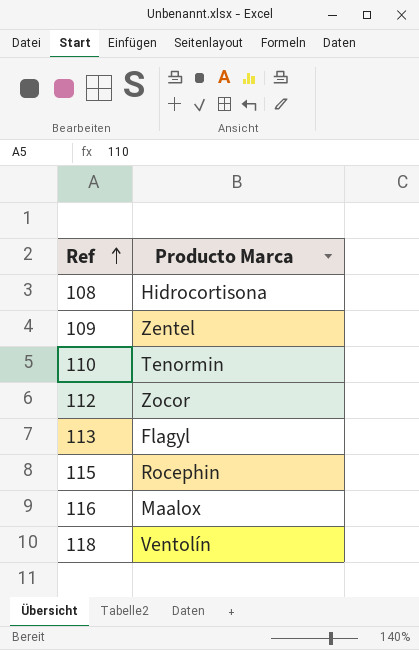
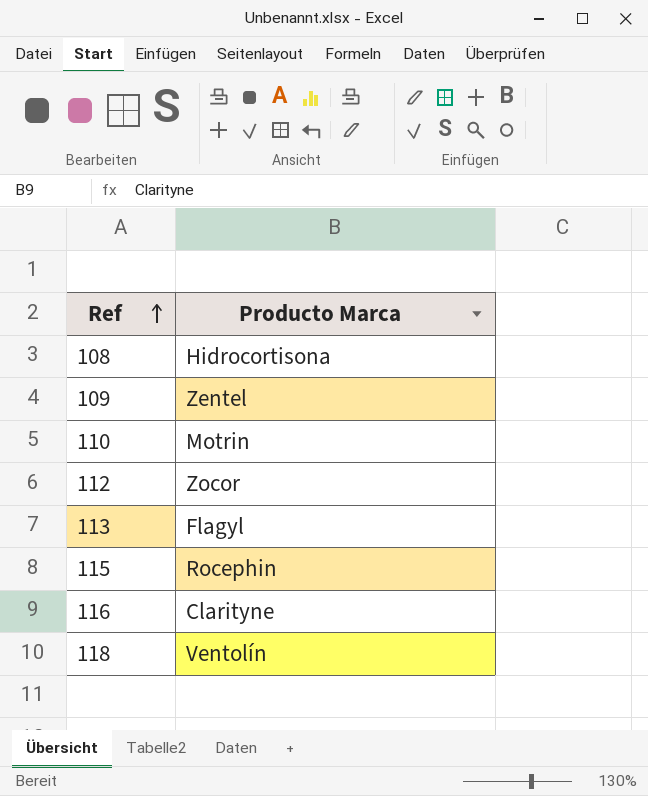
110 | Producto Marca: Tenormin -> Motrin
116 | Producto Marca: Maalox -> Clarityne

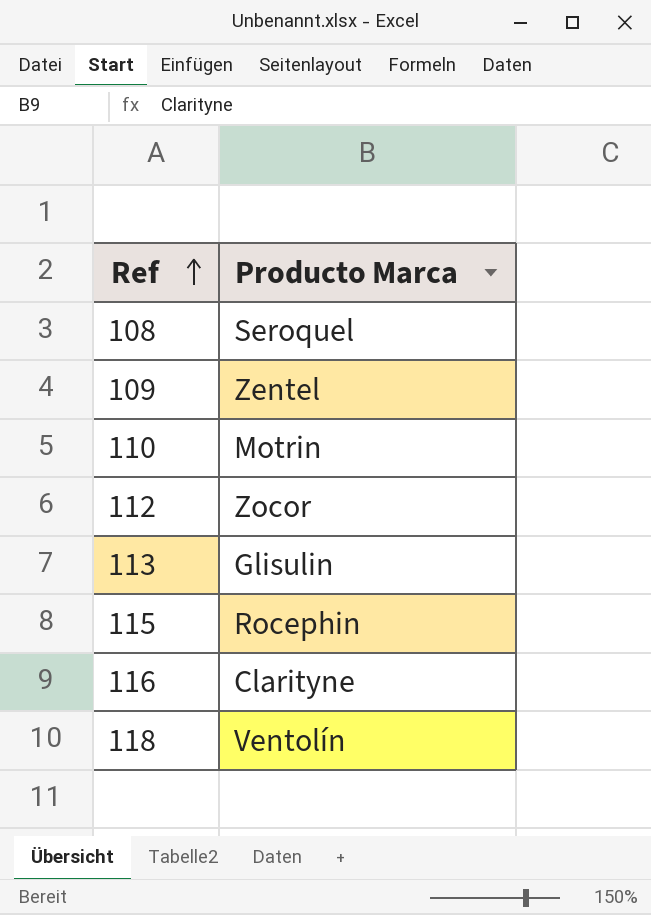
108 | Producto Marca: Hidrocortisona -> Seroquel
113 | Producto Marca: Flagyl -> Glisulin

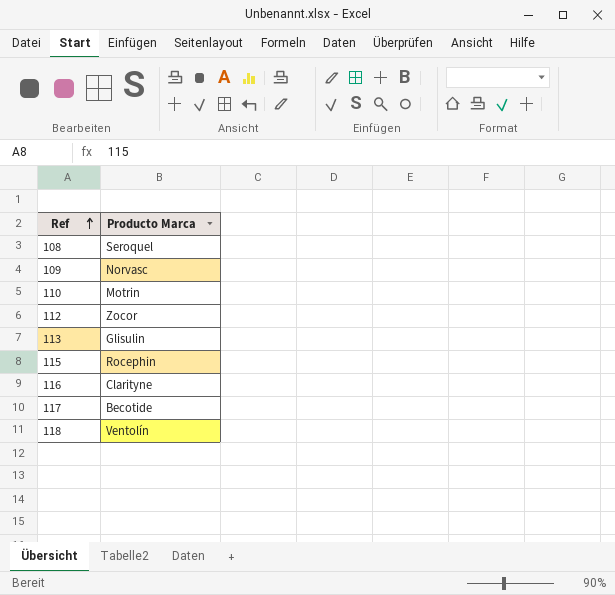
109 | Producto Marca: Zentel -> Norvasc
row 117: none -> Becotide

